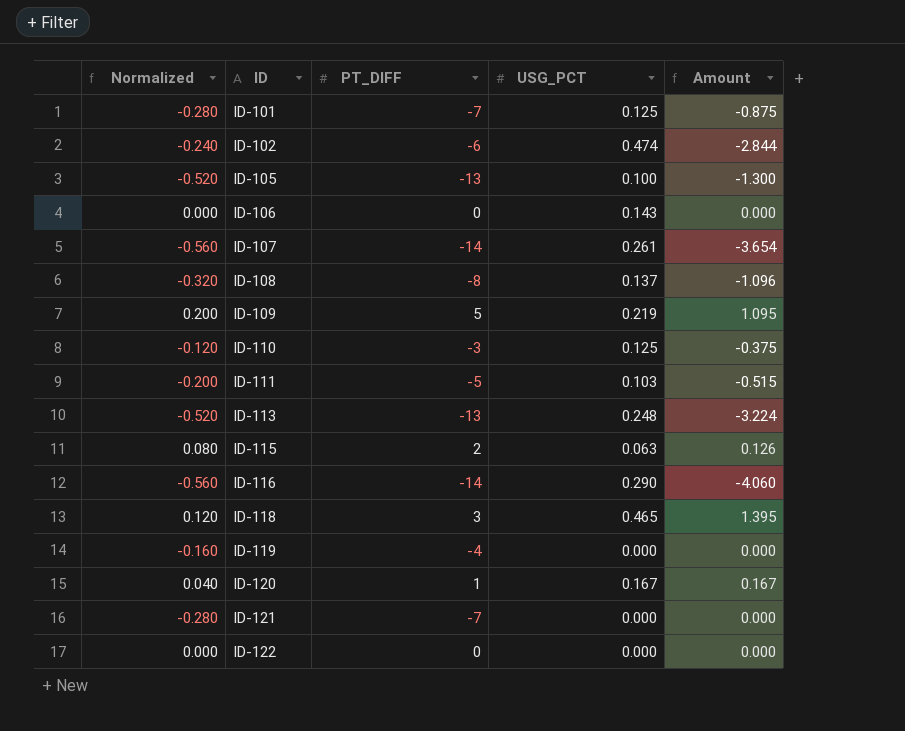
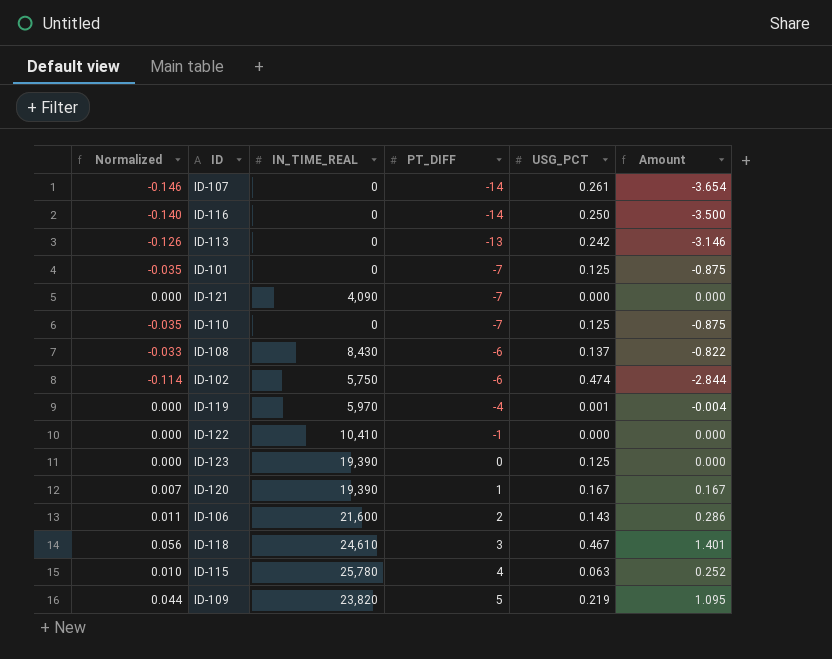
row order: ID ascending -> PT_DIFF ascending
column Normalized | formula: [PT_DIFF] * 0.04 -> [Amount] * 0.04
column IN_TIME_REAL | position: none -> 3
row ID-105: -0.520 | -13 | 0.100 | -1.300 -> none
row ID-111: -0.200 | -5 | 0.103 | -0.515 -> none
ID-116 | USG_PCT: 0.290 -> 0.250
ID-116 | Amount: -4.060 -> -3.500
ID-113 | USG_PCT: 0.248 -> 0.242
ID-113 | Amount: -3.224 -> -3.146
ID-110 | PT_DIFF: -3 -> -7
ID-110 | Amount: -0.375 -> -0.875
ID-108 | PT_DIFF: -8 -> -6
ID-108 | Amount: -1.096 -> -0.822
ID-119 | USG_PCT: 0.000 -> 0.001
ID-119 | Amount: 0.000 -> -0.004
ID-122 | PT_DIFF: 0 -> -1
row ID-123: none -> 0.000 | 19,390 | 0 | 0.125 | 0.000
ID-106 | PT_DIFF: 0 -> 2
ID-106 | Amount: 0.000 -> 0.286
ID-118 | USG_PCT: 0.465 -> 0.467
ID-118 | Amount: 1.395 -> 1.401
ID-115 | PT_DIFF: 2 -> 4
ID-115 | Amount: 0.126 -> 0.252

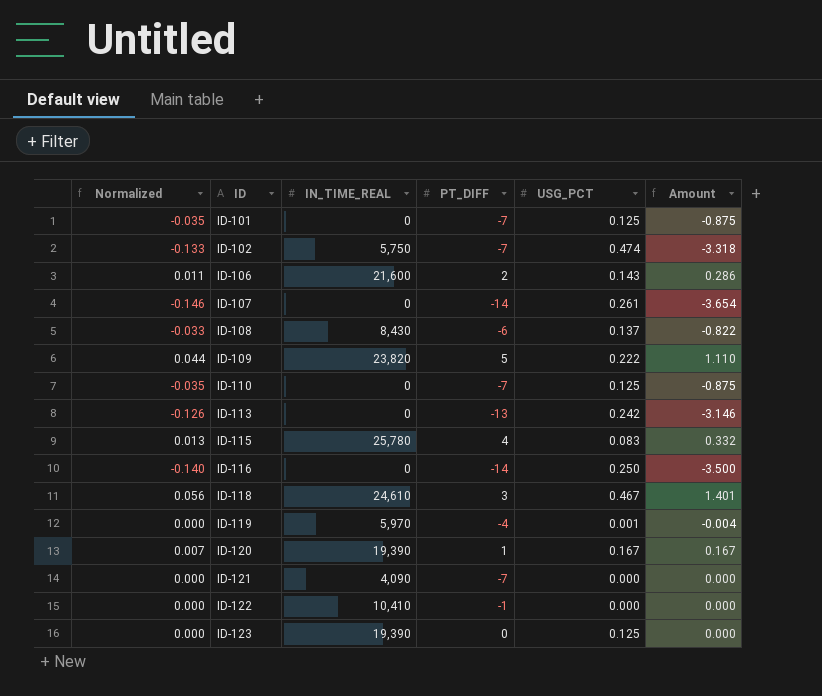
row order: PT_DIFF ascending -> ID ascending
ID-102 | Normalized: -0.114 -> -0.133
ID-102 | PT_DIFF: -6 -> -7
ID-102 | Amount: -2.844 -> -3.318
ID-109 | USG_PCT: 0.219 -> 0.222
ID-109 | Amount: 1.095 -> 1.110
ID-115 | Normalized: 0.010 -> 0.013
ID-115 | USG_PCT: 0.063 -> 0.083
ID-115 | Amount: 0.252 -> 0.332

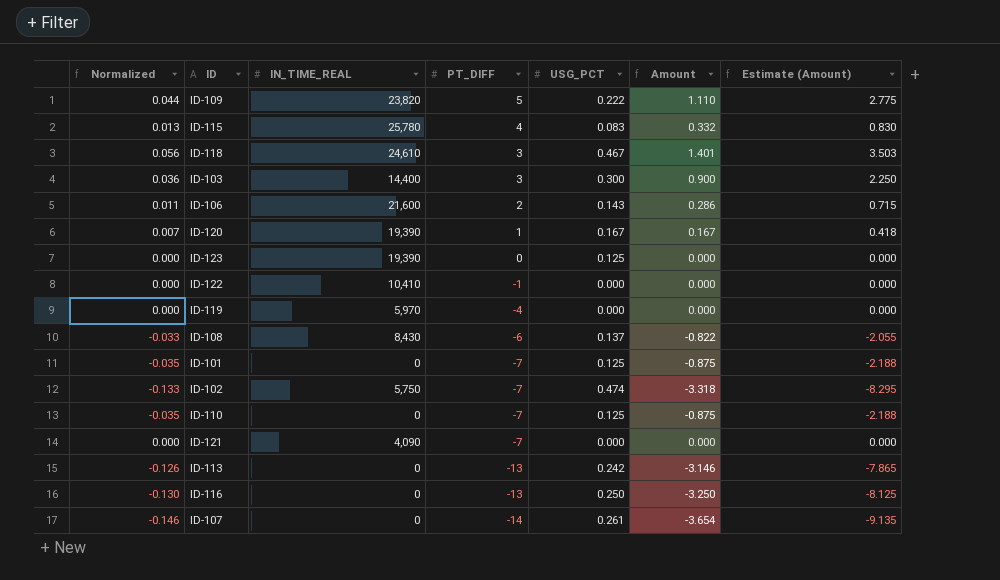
row order: ID ascending -> PT_DIFF descending
column Estimate (Amount) | formula: none -> [Amount] * 2.5
row ID-103: none -> 0.036 | 14,400 | 3 | 0.300 | 0.900 | 2.250
ID-119 | USG_PCT: 0.001 -> 0.000
ID-119 | Amount: -0.004 -> 0.000
ID-116 | Normalized: -0.140 -> -0.130
ID-116 | PT_DIFF: -14 -> -13
ID-116 | Amount: -3.500 -> -3.250

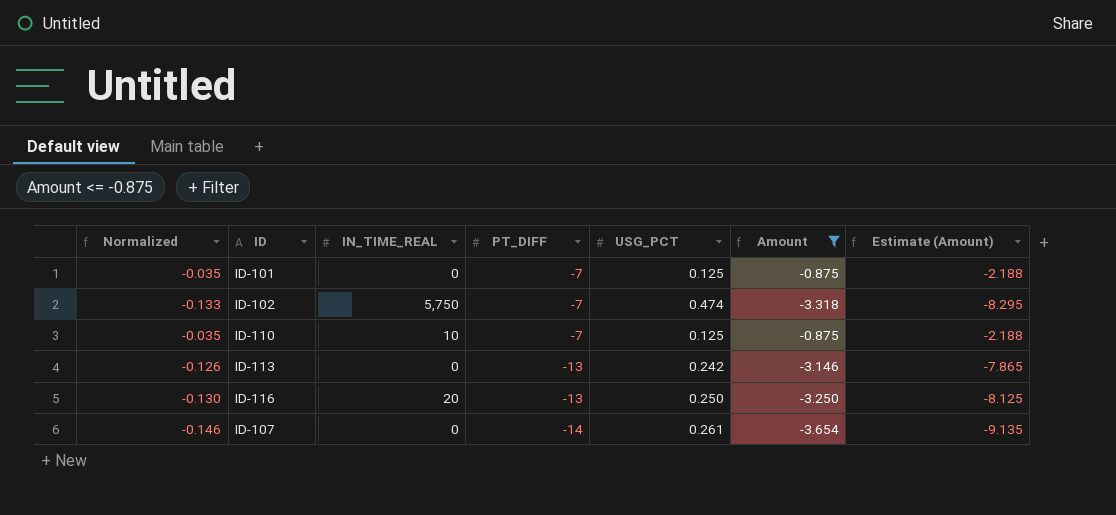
filter: none -> Amount <= -0.875
ID-110 | IN_TIME_REAL: 0 -> 10
ID-116 | IN_TIME_REAL: 0 -> 20

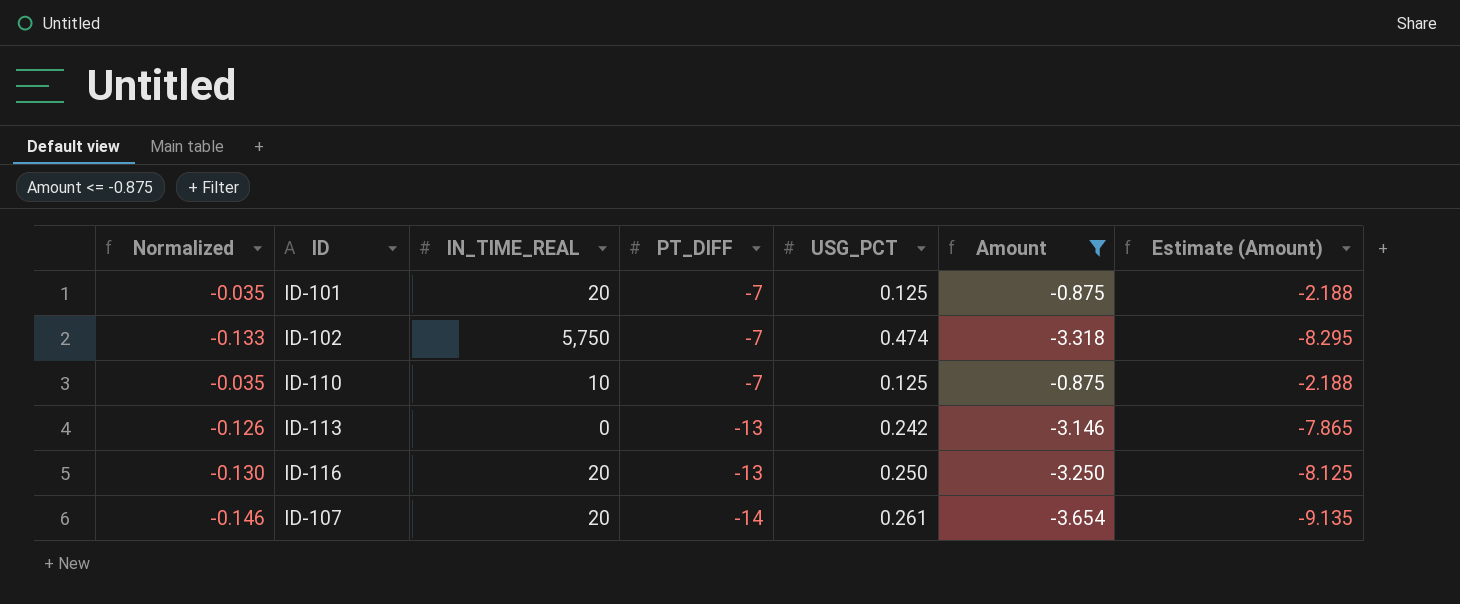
ID-101 | IN_TIME_REAL: 0 -> 20
ID-107 | IN_TIME_REAL: 0 -> 20

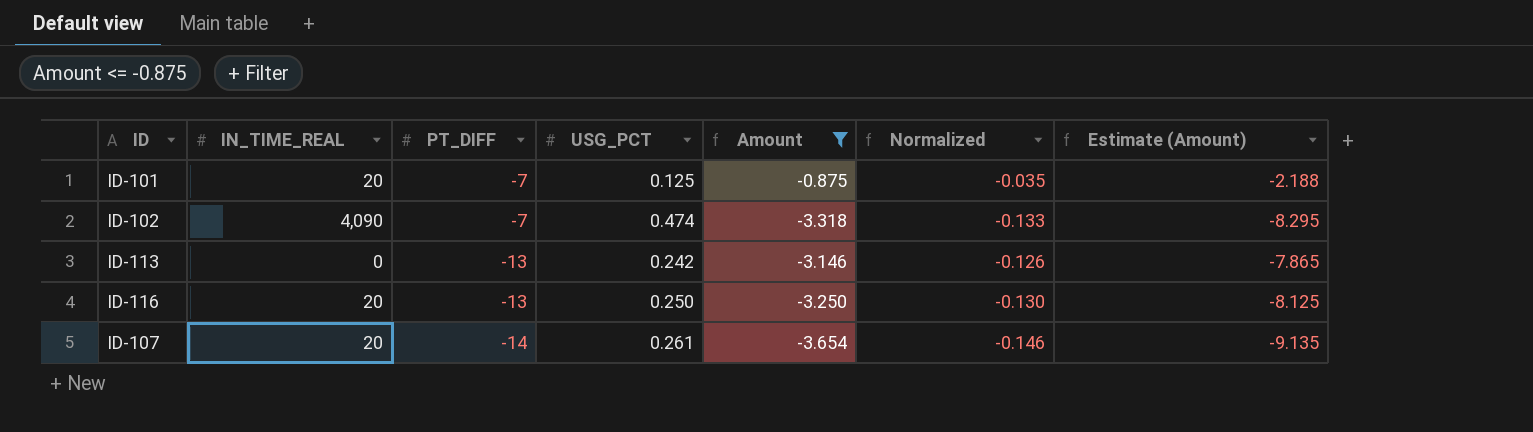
column Normalized | position: 1 -> 6
row ID-110: -0.035 | 10 | -7 | 0.125 | -0.875 | -2.188 -> none
ID-102 | IN_TIME_REAL: 5,750 -> 4,090

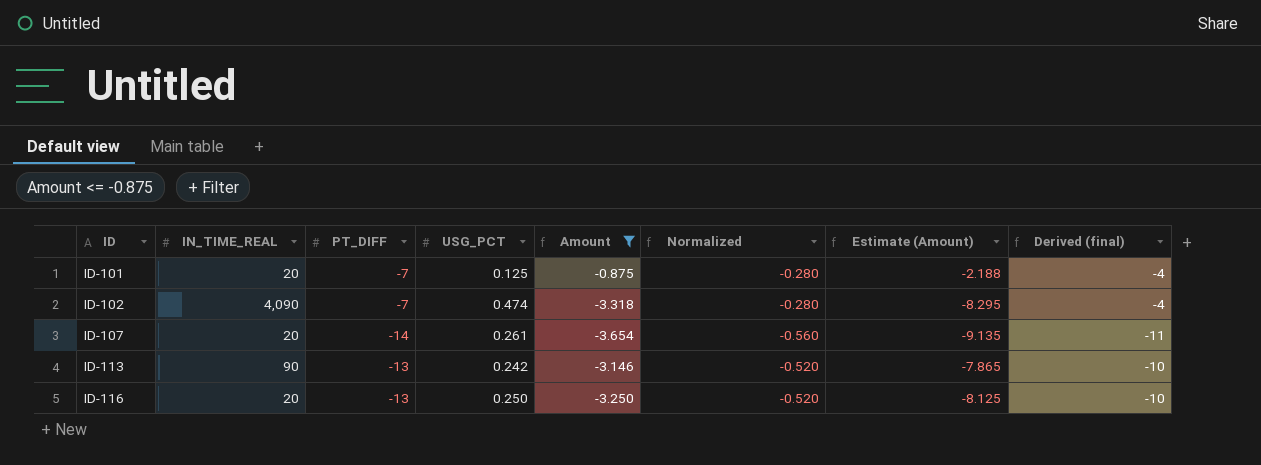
row order: PT_DIFF descending -> ID ascending
column Normalized | formula: [Amount] * 0.04 -> [PT_DIFF] * 0.04
column Derived (final) | formula: none -> [PT_DIFF] + 3
ID-113 | IN_TIME_REAL: 0 -> 90

